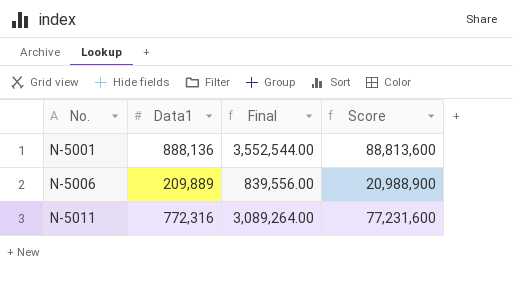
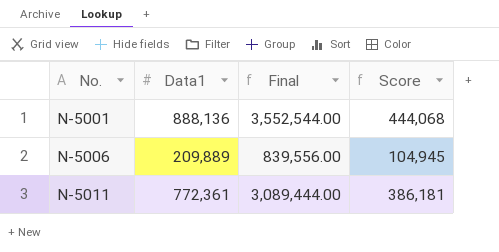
column Score | formula: [Data1] * 100 -> [Data1] * 0.5
N-5011 | Data1: 772,316 -> 772,361
N-5011 | Final: 3,089,264.00 -> 3,089,444.00

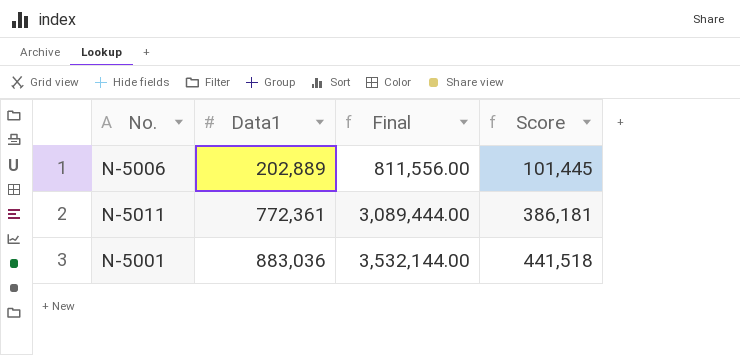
row order: No. ascending -> Data1 ascending
N-5006 | Data1: 209,889 -> 202,889
N-5006 | Final: 839,556.00 -> 811,556.00
N-5006 | Score: 104,945 -> 101,445
N-5001 | Data1: 888,136 -> 883,036
N-5001 | Final: 3,552,544.00 -> 3,532,144.00
N-5001 | Score: 444,068 -> 441,518

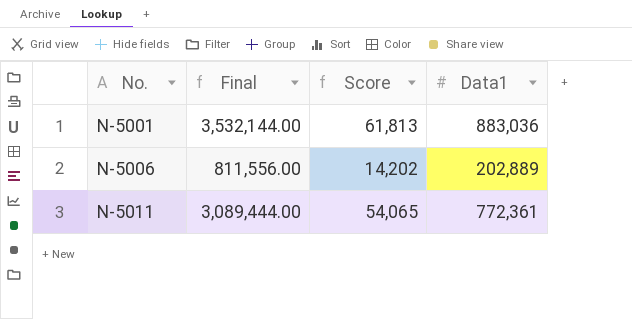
row order: Data1 ascending -> No. ascending
column Score | formula: [Data1] * 0.5 -> [Data1] * 0.07
column Data1 | position: 2 -> 4

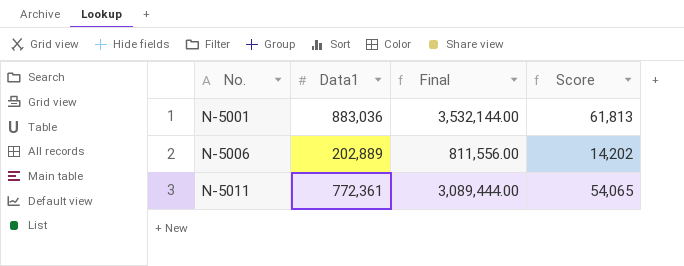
column Data1 | position: 4 -> 2

